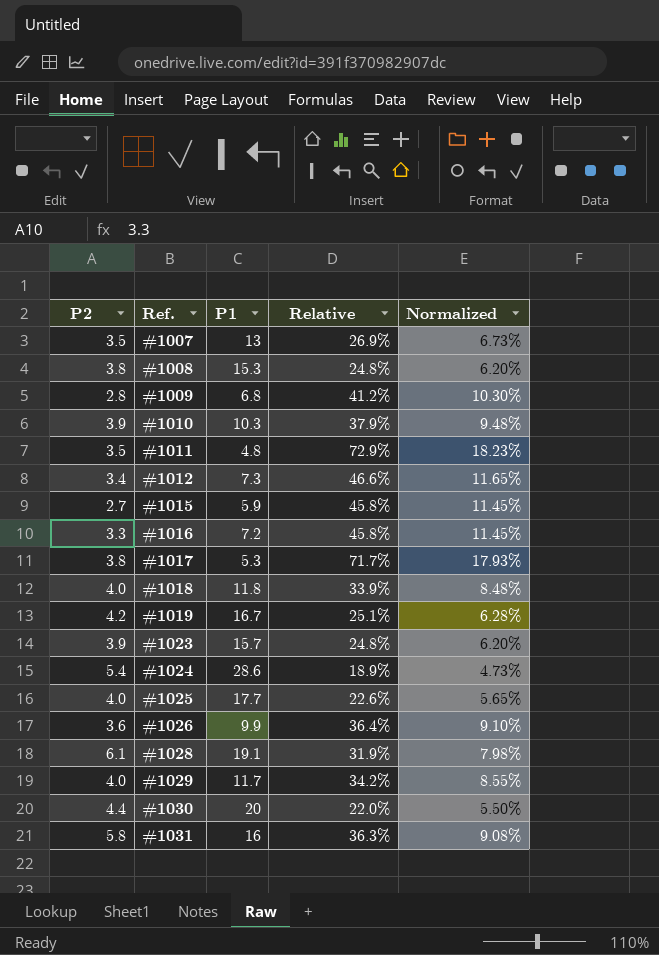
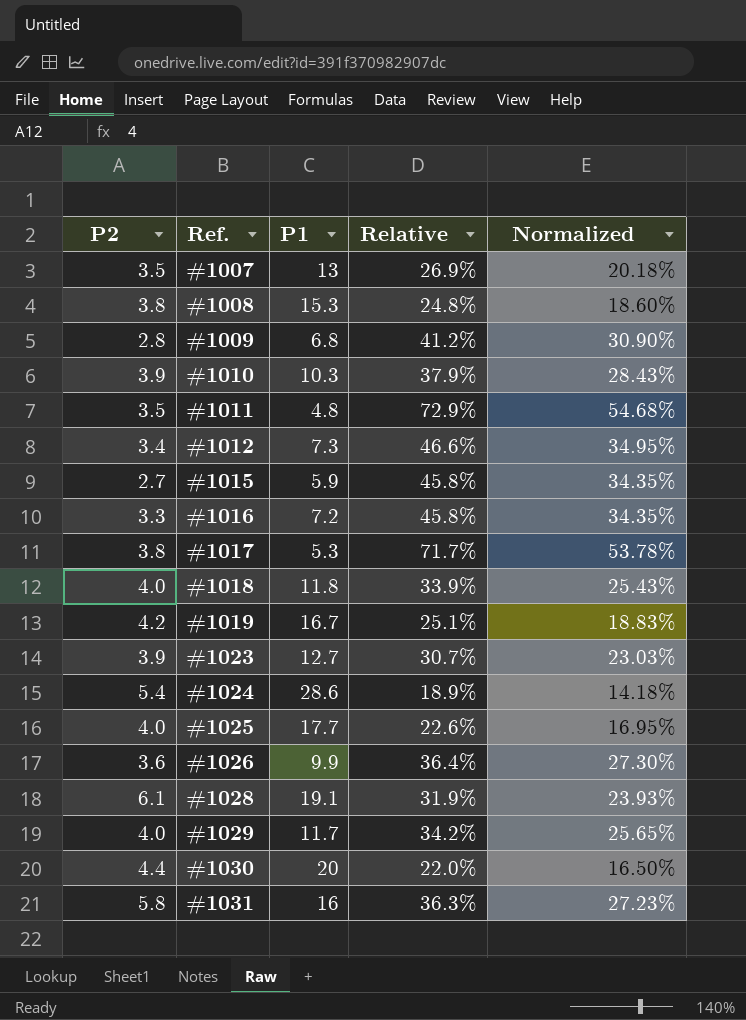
column Normalized | formula: [Relative] * 0.25 -> [Relative] * 0.75
#1023 | P1: 15.7 -> 12.7
#1023 | Relative: 24.8% -> 30.7%

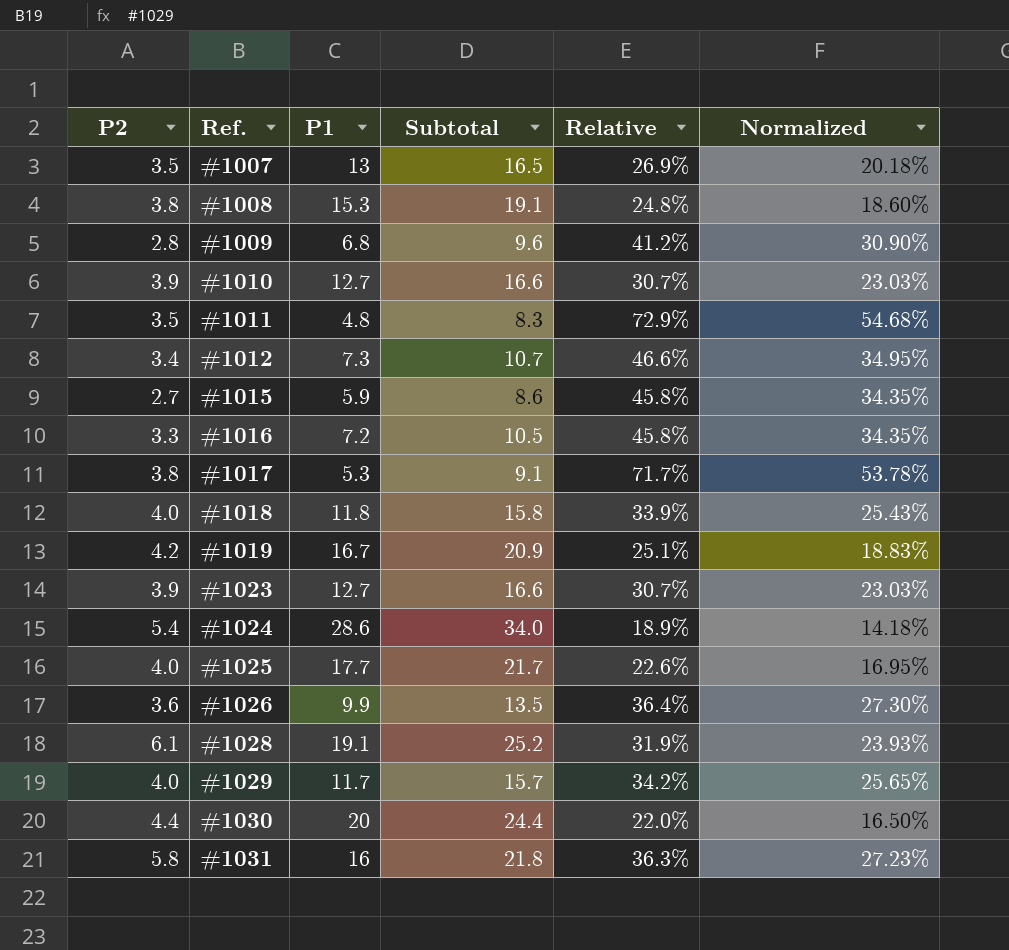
column Subtotal | formula: none -> [P2] + [P1]
#1010 | P1: 10.3 -> 12.7
#1010 | Relative: 37.9% -> 30.7%
#1010 | Normalized: 28.43% -> 23.03%

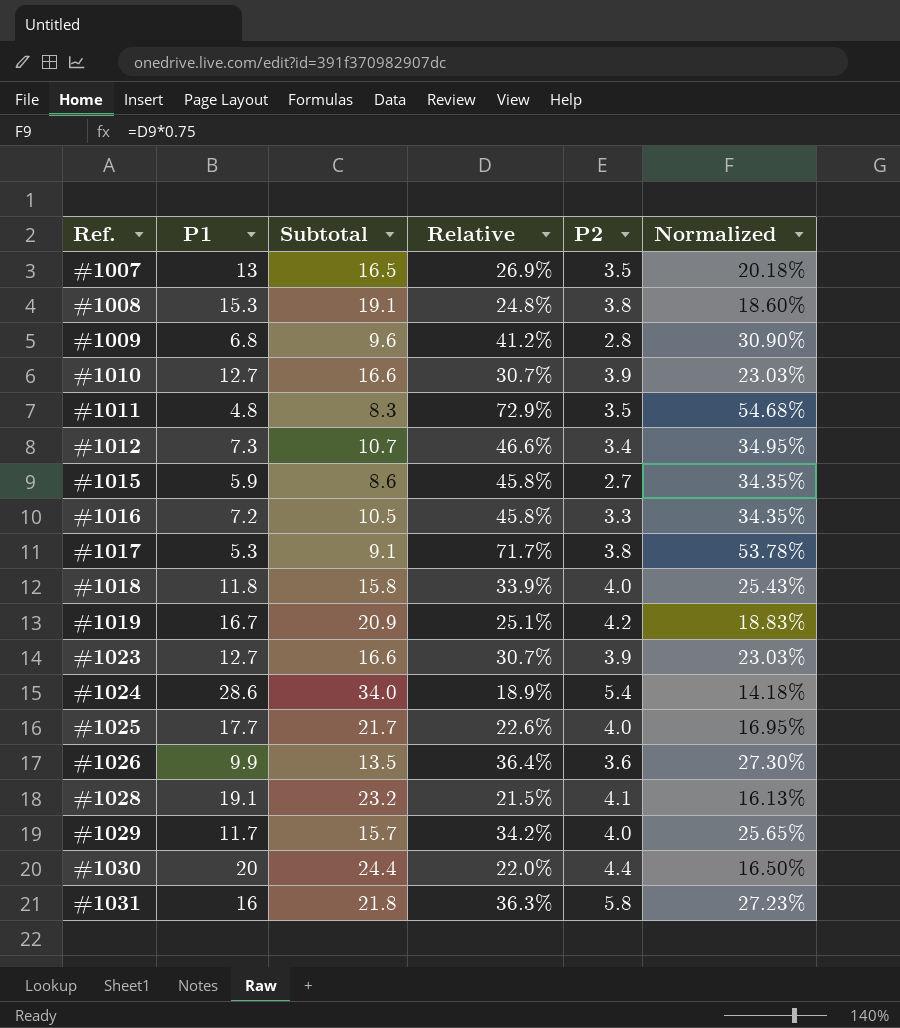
column P2 | position: 1 -> 5
#1028 | Subtotal: 25.2 -> 23.2
#1028 | Relative: 31.9% -> 21.5%
#1028 | P2: 6.1 -> 4.1
#1028 | Normalized: 23.93% -> 16.13%

